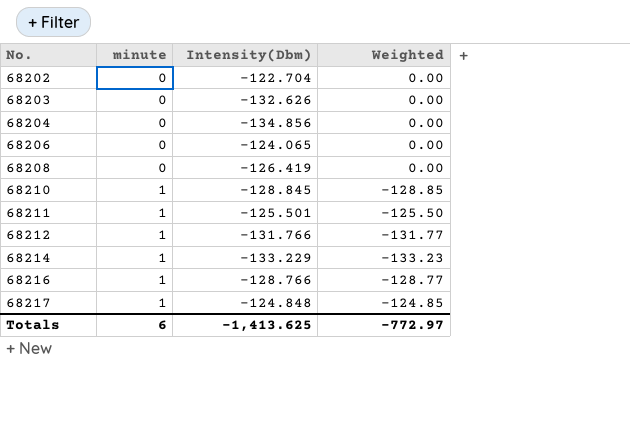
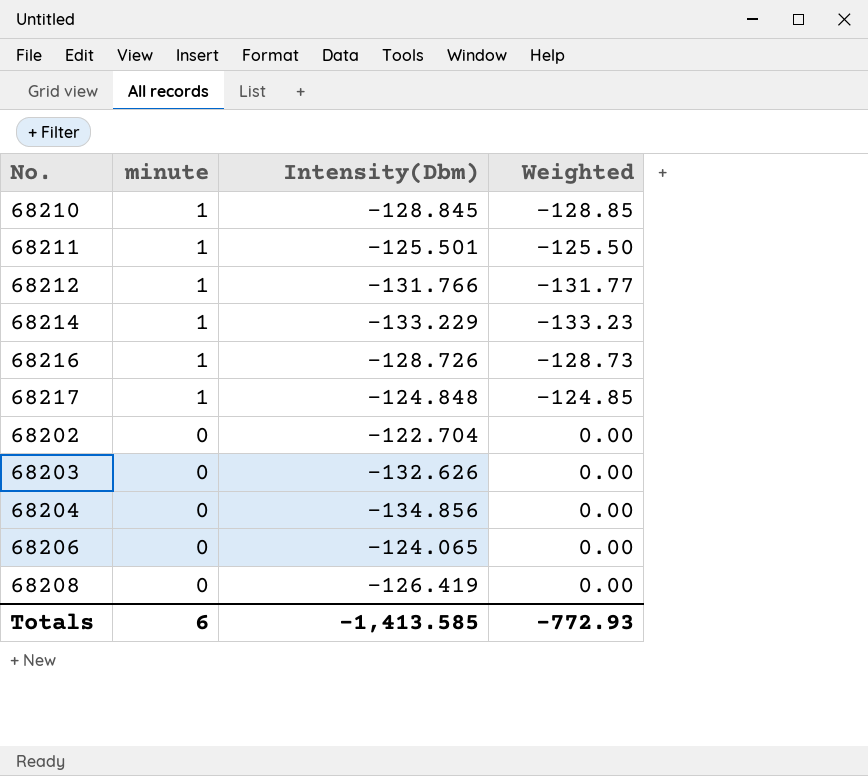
row order: No. ascending -> minute descending
68216 | Intensity(Dbm): -128.766 -> -128.726
68216 | Weighted: -128.77 -> -128.73
Totals | Intensity(Dbm): -1,413.625 -> -1,413.585
Totals | Weighted: -772.97 -> -772.93

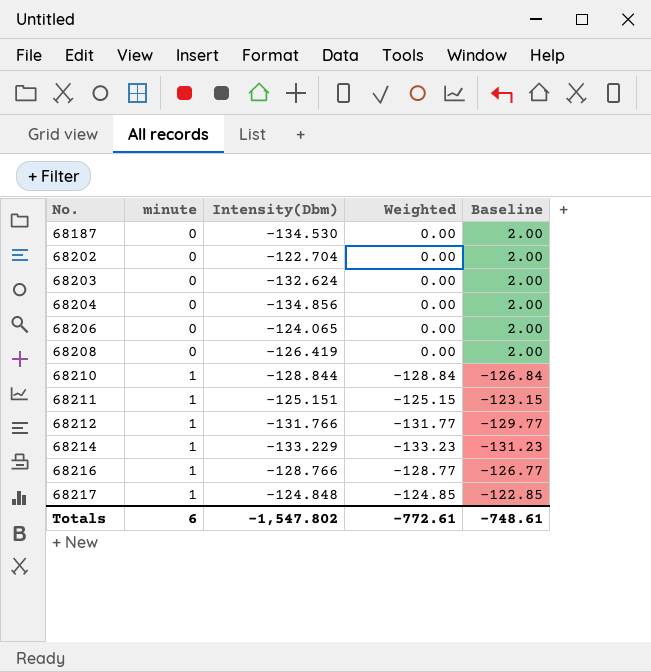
row order: minute descending -> No. ascending
column Baseline | formula: none -> [Weighted] + 2
row 68187: none -> 0 | -134.530 | 0.00 | 2.00
68203 | Intensity(Dbm): -132.626 -> -132.624
68210 | Intensity(Dbm): -128.845 -> -128.844
68210 | Weighted: -128.85 -> -128.84
68211 | Intensity(Dbm): -125.501 -> -125.151
68211 | Weighted: -125.50 -> -125.15
68216 | Intensity(Dbm): -128.726 -> -128.766
68216 | Weighted: -128.73 -> -128.77
Totals | Intensity(Dbm): -1,413.585 -> -1,547.802
Totals | Weighted: -772.93 -> -772.61

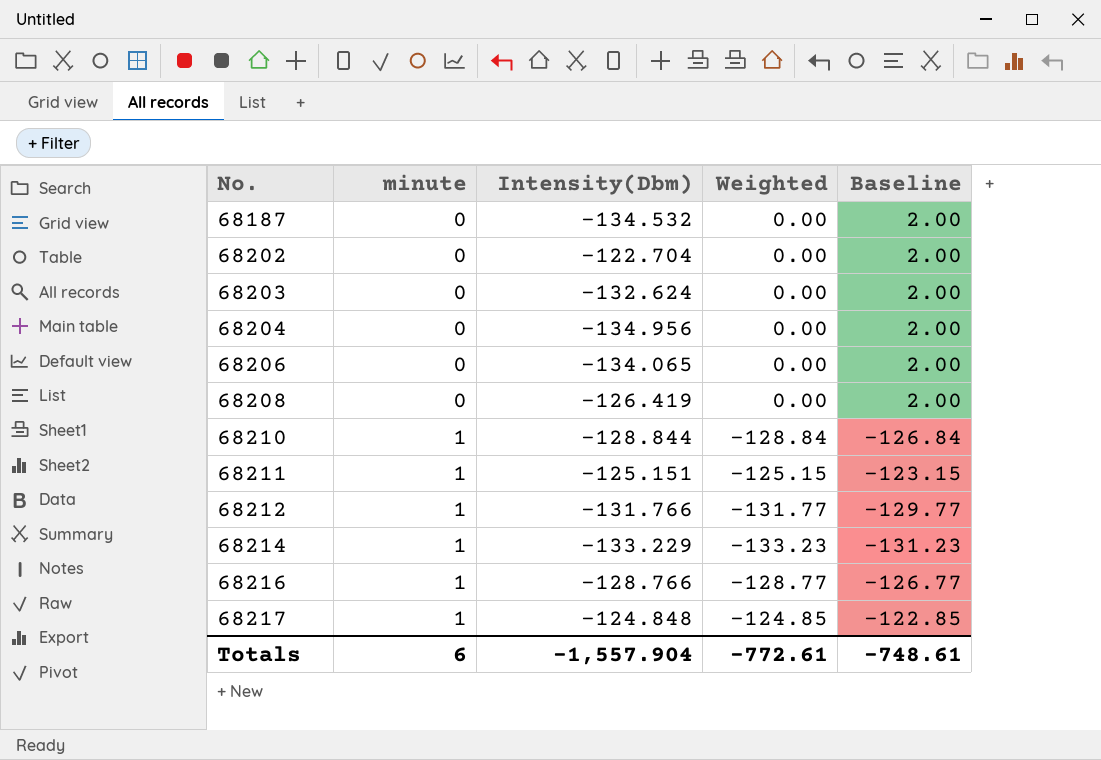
68187 | Intensity(Dbm): -134.530 -> -134.532
68204 | Intensity(Dbm): -134.856 -> -134.956
68206 | Intensity(Dbm): -124.065 -> -134.065
Totals | Intensity(Dbm): -1,547.802 -> -1,557.904

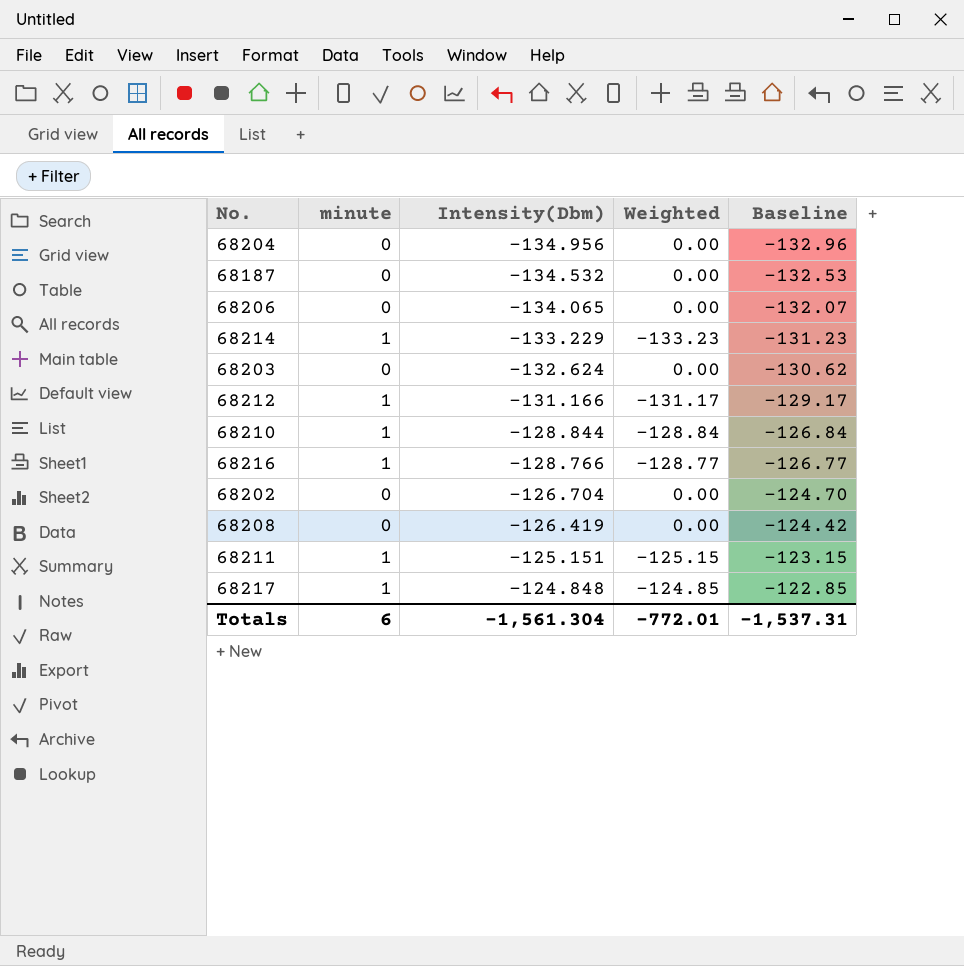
row order: No. ascending -> Intensity(Dbm) ascending
column Baseline | formula: [Weighted] + 2 -> [Intensity(Dbm)] + 2
68212 | Intensity(Dbm): -131.766 -> -131.166
68212 | Weighted: -131.77 -> -131.17
68202 | Intensity(Dbm): -122.704 -> -126.704
Totals | Intensity(Dbm): -1,557.904 -> -1,561.304
Totals | Weighted: -772.61 -> -772.01
Totals | Baseline: -748.61 -> -1,537.31

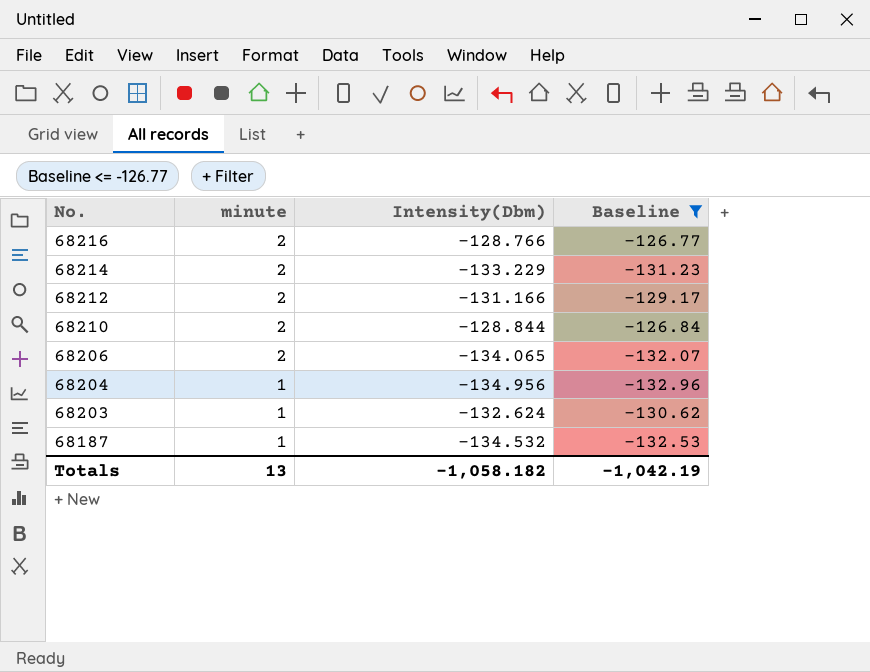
filter: none -> Baseline <= -126.77
row order: Intensity(Dbm) ascending -> No. descending
column Weighted | formula: [minute] * [Intensity(Dbm)] -> none
68216 | minute: 1 -> 2
68214 | minute: 1 -> 2
68212 | minute: 1 -> 2
68210 | minute: 1 -> 2
68206 | minute: 0 -> 2
68204 | minute: 0 -> 1
68203 | minute: 0 -> 1
68187 | minute: 0 -> 1
Totals | minute: 6 -> 13
Totals | Intensity(Dbm): -1,561.304 -> -1,058.182
Totals | Baseline: -1,537.31 -> -1,042.19

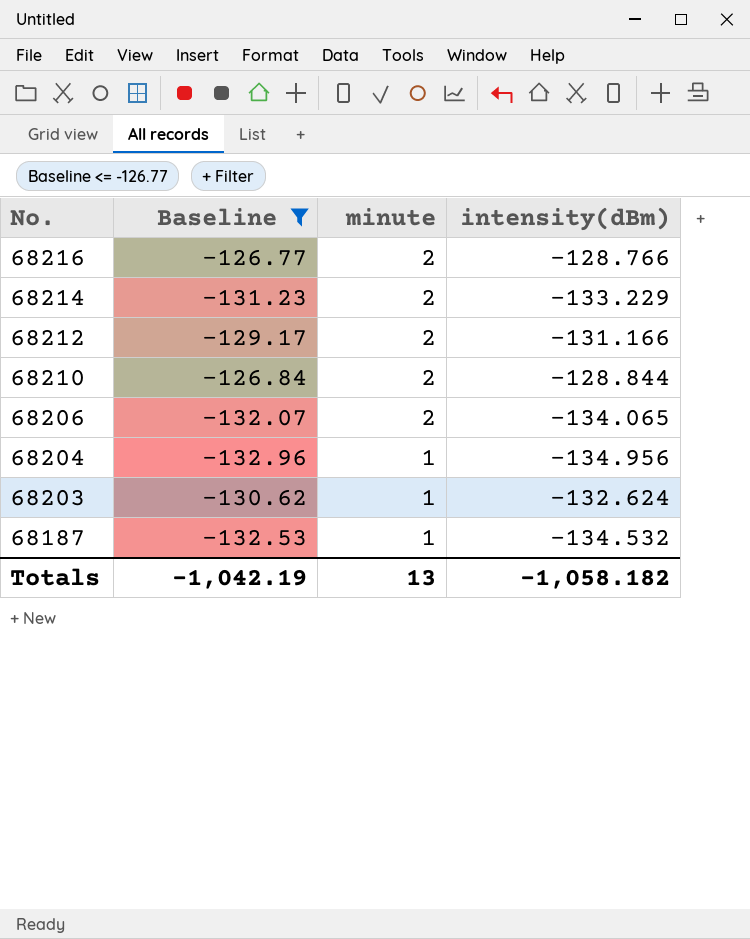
column Baseline | position: 4 -> 2
column name: Intensity(Dbm) -> intensity(dBm)

